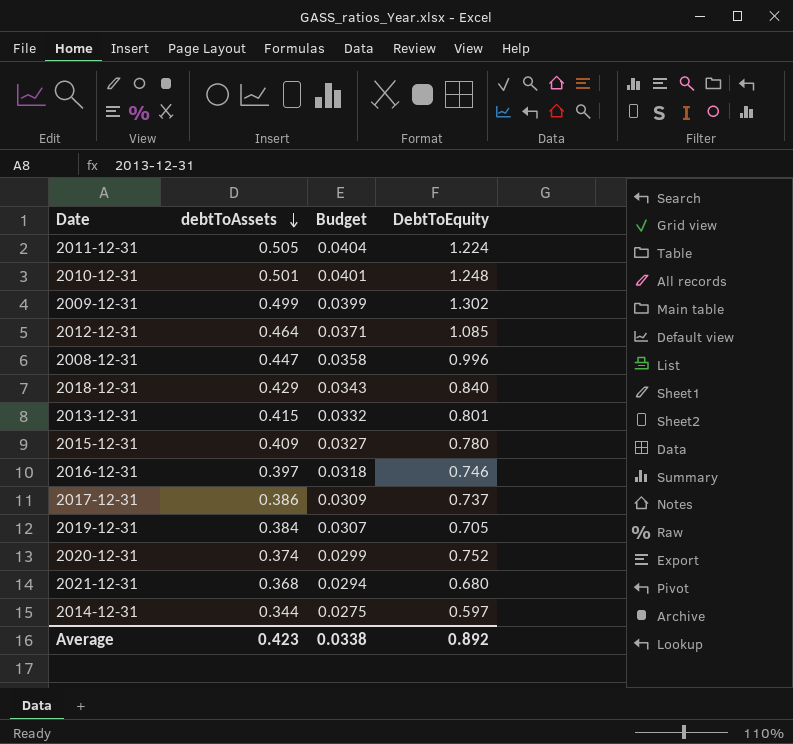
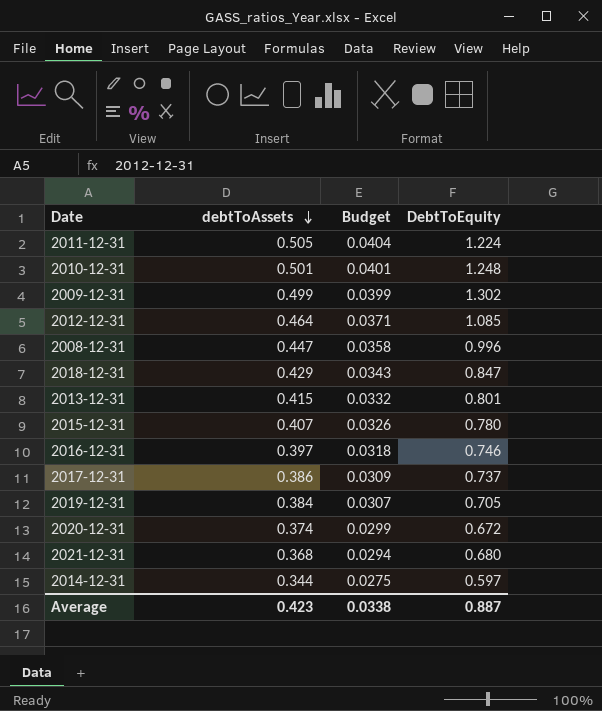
2018-12-31 | DebtToEquity: 0.840 -> 0.847
2015-12-31 | debtToAssets: 0.409 -> 0.407
2015-12-31 | Budget: 0.0327 -> 0.0326
2020-12-31 | DebtToEquity: 0.752 -> 0.672
Average | DebtToEquity: 0.892 -> 0.887

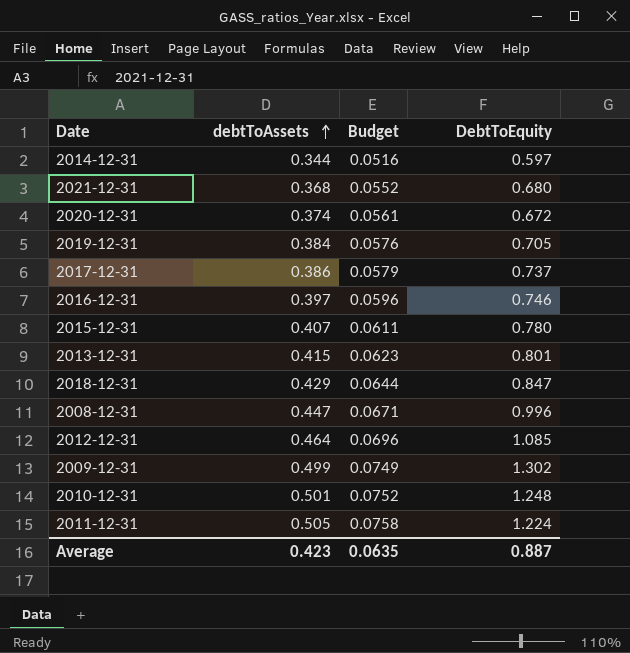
row order: debtToAssets descending -> debtToAssets ascending
column Budget | formula: [debtToAssets] * 0.08 -> [debtToAssets] * 0.15
Average | Budget: 0.0338 -> 0.0635

